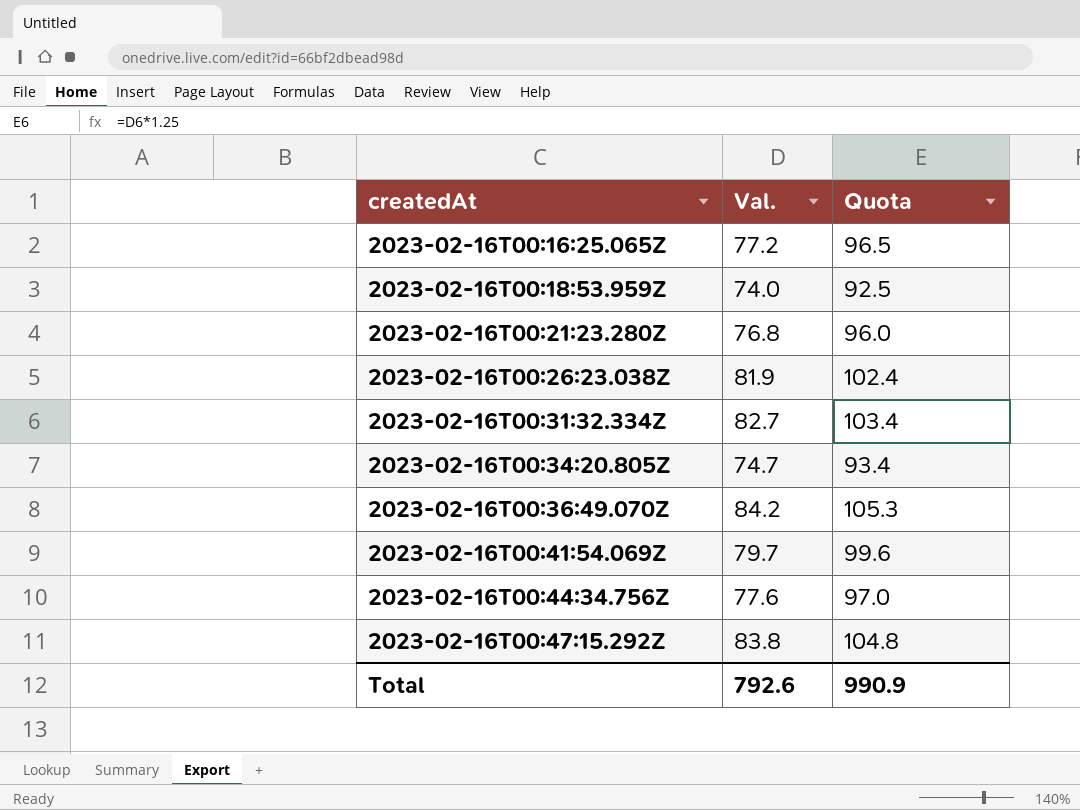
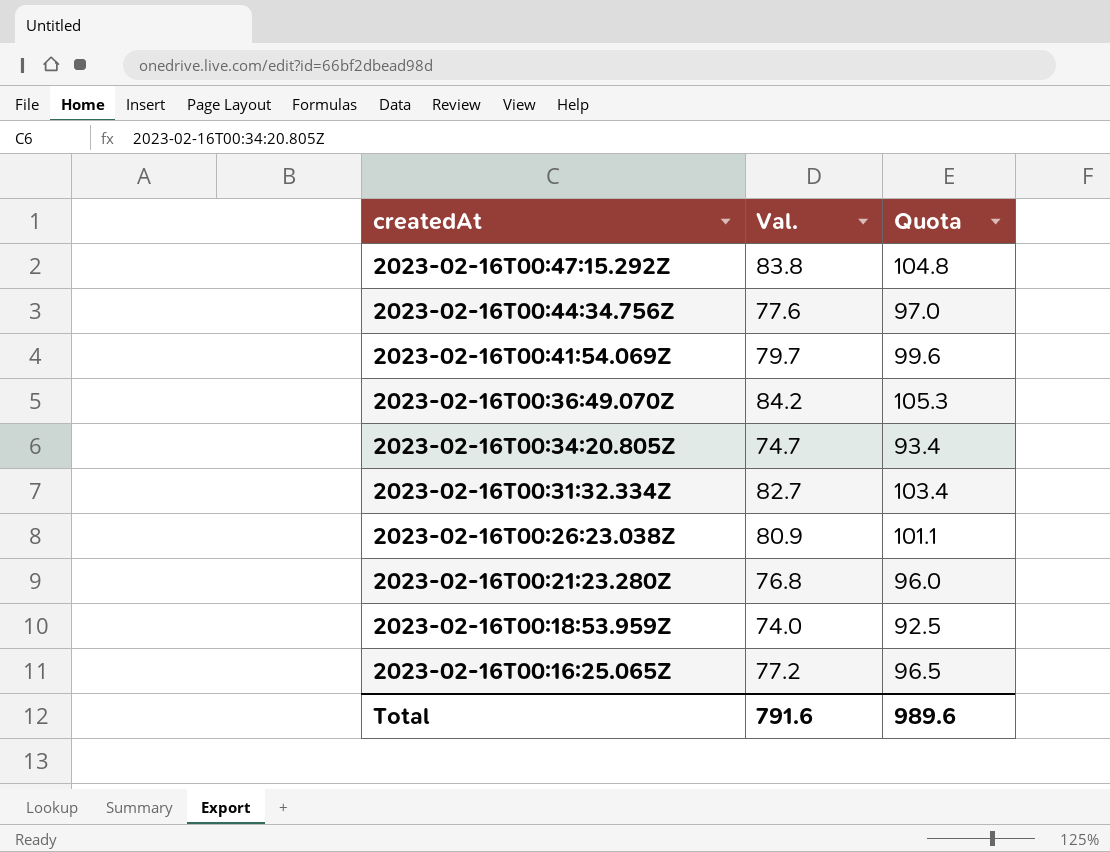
row order: createdAt ascending -> createdAt descending
2023-02-16T00:26:23.038Z | Val.: 81.9 -> 80.9
2023-02-16T00:26:23.038Z | Quota: 102.4 -> 101.1
Total | Val.: 792.6 -> 791.6
Total | Quota: 990.9 -> 989.6

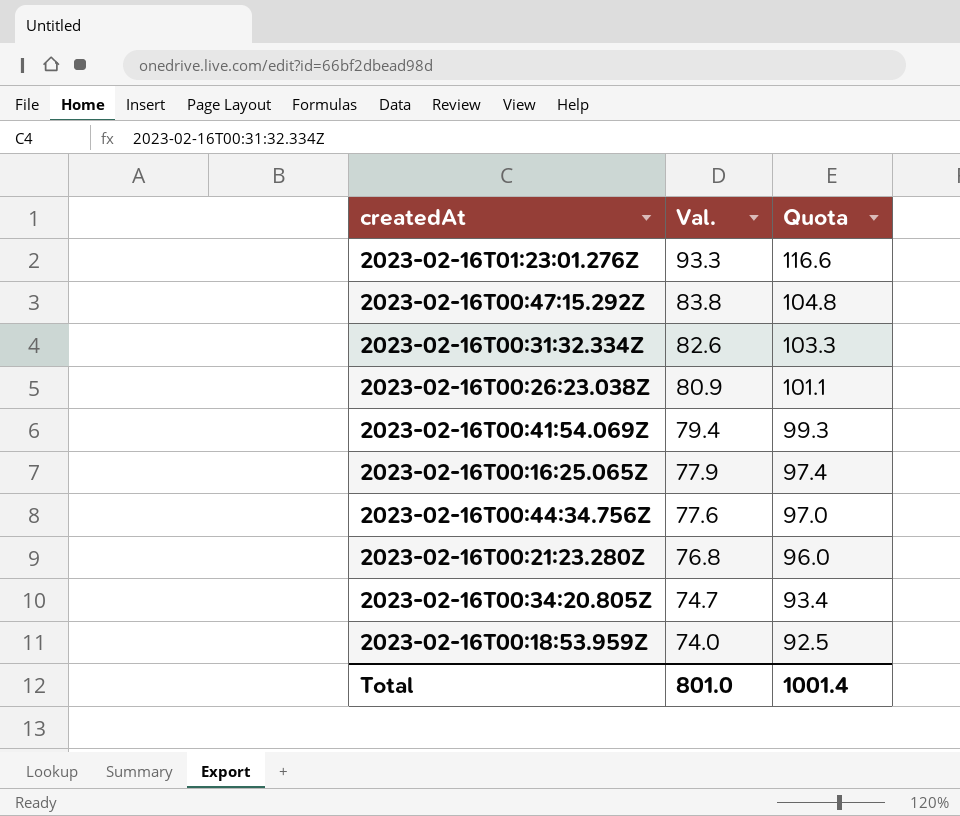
row order: createdAt descending -> Val. descending
row 2023-02-16T00:36:49.070Z: 84.2 | 105.3 -> none
row 2023-02-16T01:23:01.276Z: none -> 93.3 | 116.6
2023-02-16T00:31:32.334Z | Val.: 82.7 -> 82.6
2023-02-16T00:31:32.334Z | Quota: 103.4 -> 103.3
2023-02-16T00:41:54.069Z | Val.: 79.7 -> 79.4
2023-02-16T00:41:54.069Z | Quota: 99.6 -> 99.3
2023-02-16T00:16:25.065Z | Val.: 77.2 -> 77.9
2023-02-16T00:16:25.065Z | Quota: 96.5 -> 97.4
Total | Val.: 791.6 -> 801.0
Total | Quota: 989.6 -> 1001.4

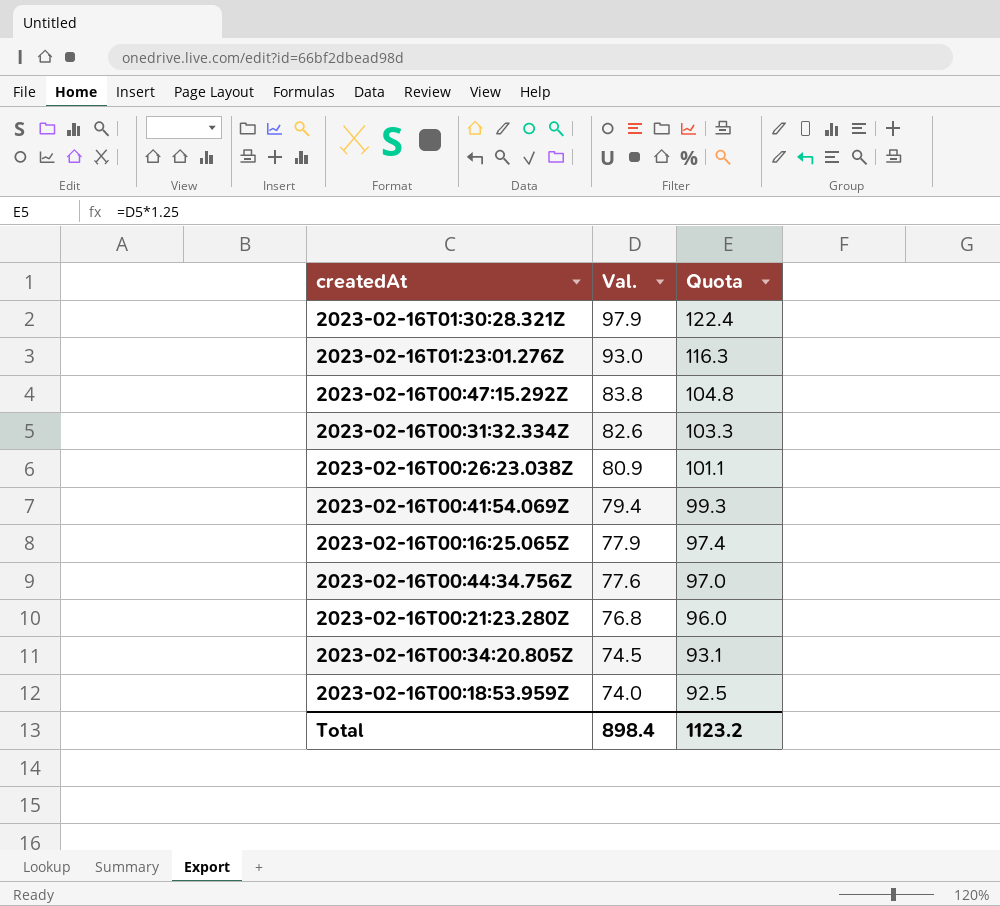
row 2023-02-16T01:30:28.321Z: none -> 97.9 | 122.4
2023-02-16T01:23:01.276Z | Val.: 93.3 -> 93.0
2023-02-16T01:23:01.276Z | Quota: 116.6 -> 116.3
2023-02-16T00:34:20.805Z | Val.: 74.7 -> 74.5
2023-02-16T00:34:20.805Z | Quota: 93.4 -> 93.1
Total | Val.: 801.0 -> 898.4
Total | Quota: 1001.4 -> 1123.2

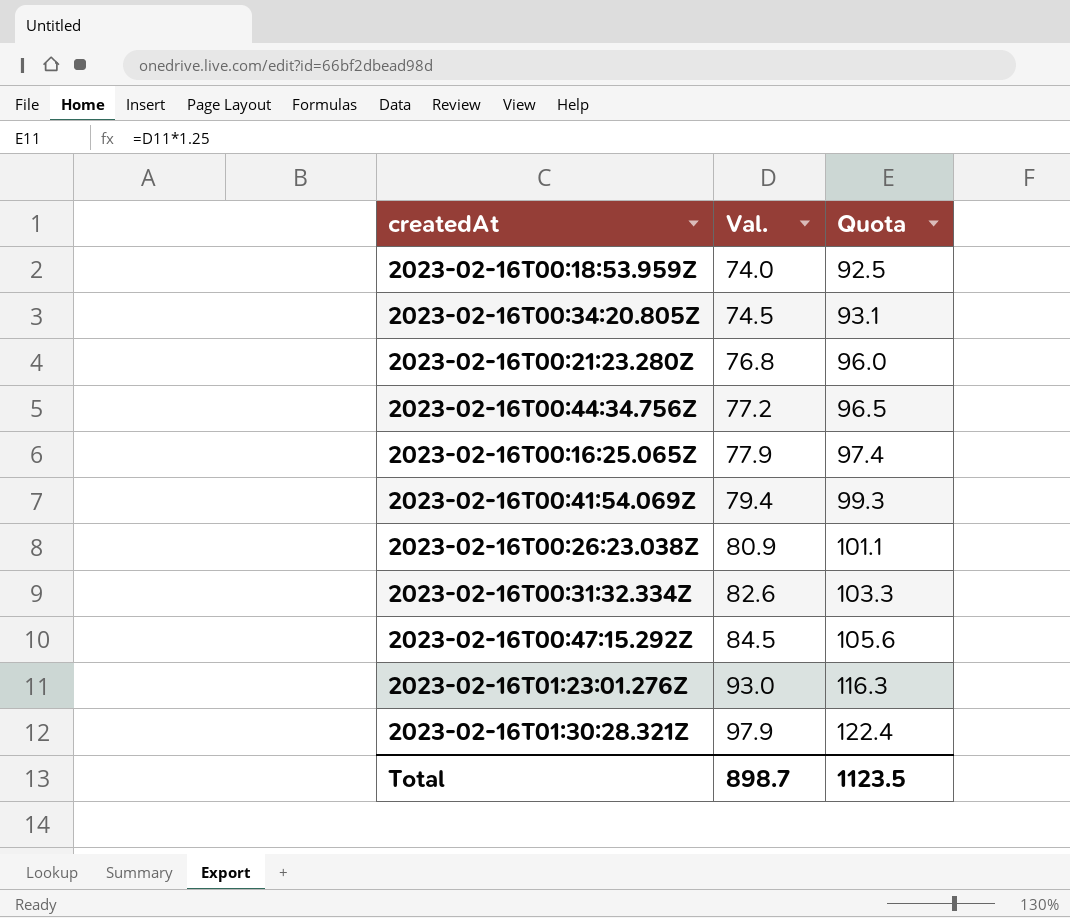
row order: Val. descending -> Val. ascending
2023-02-16T00:44:34.756Z | Val.: 77.6 -> 77.2
2023-02-16T00:44:34.756Z | Quota: 97.0 -> 96.5
2023-02-16T00:47:15.292Z | Val.: 83.8 -> 84.5
2023-02-16T00:47:15.292Z | Quota: 104.8 -> 105.6
Total | Val.: 898.4 -> 898.7
Total | Quota: 1123.2 -> 1123.5

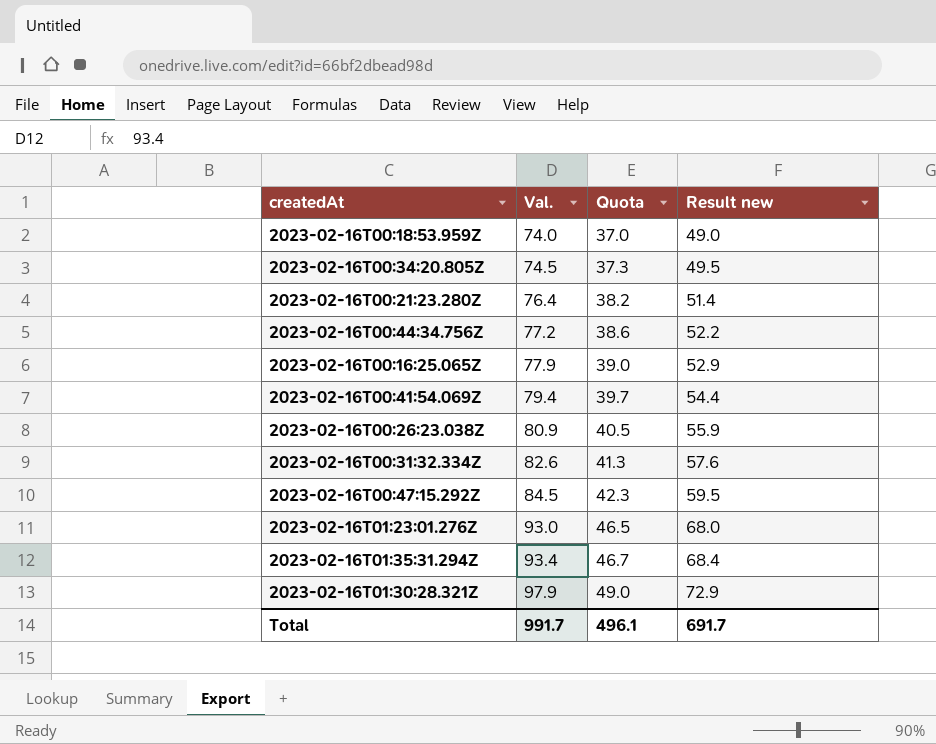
column Quota | formula: [Val.] * 1.25 -> [Val.] * 0.5
column Result new | formula: none -> [Val.] - 25
2023-02-16T00:21:23.280Z | Val.: 76.8 -> 76.4
row 2023-02-16T01:35:31.294Z: none -> 93.4 | 46.7 | 68.4
Total | Val.: 898.7 -> 991.7
Total | Quota: 1123.5 -> 496.1

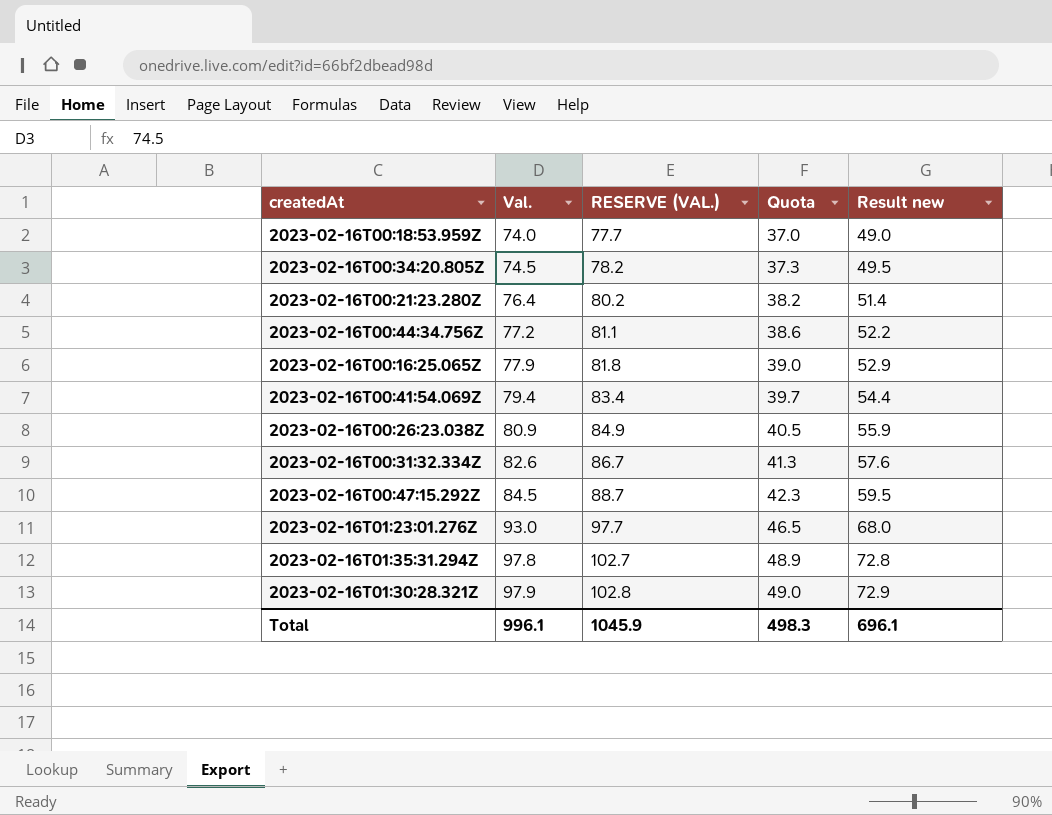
column RESERVE (VAL.) | formula: none -> [Val.] * 1.05
2023-02-16T01:35:31.294Z | Val.: 93.4 -> 97.8
2023-02-16T01:35:31.294Z | Quota: 46.7 -> 48.9
2023-02-16T01:35:31.294Z | Result new: 68.4 -> 72.8
Total | Val.: 991.7 -> 996.1
Total | Quota: 496.1 -> 498.3
Total | Result new: 691.7 -> 696.1

